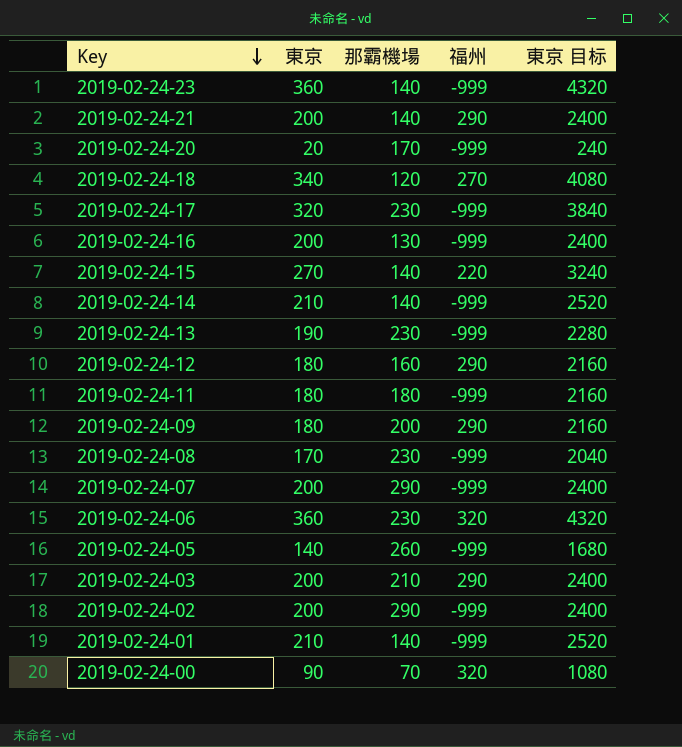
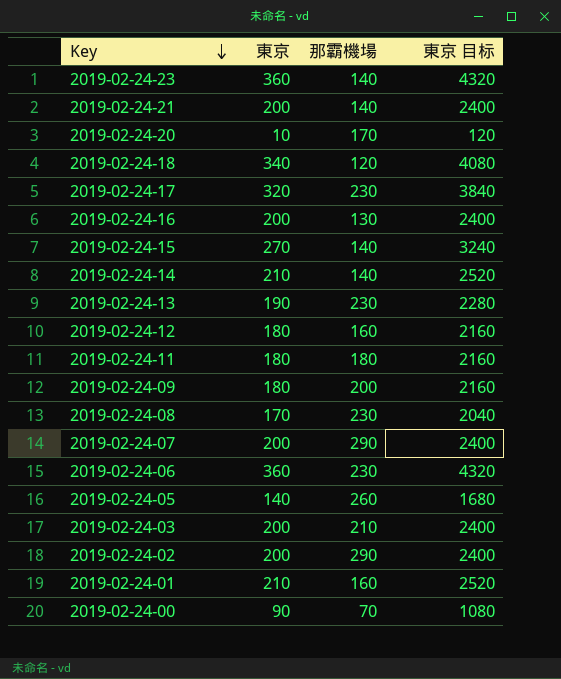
column 福州 | position: 4 -> none
2019-02-24-20 | 東京: 20 -> 10
2019-02-24-20 | 東京 目标: 240 -> 120
2019-02-24-01 | 那霸機場: 140 -> 160

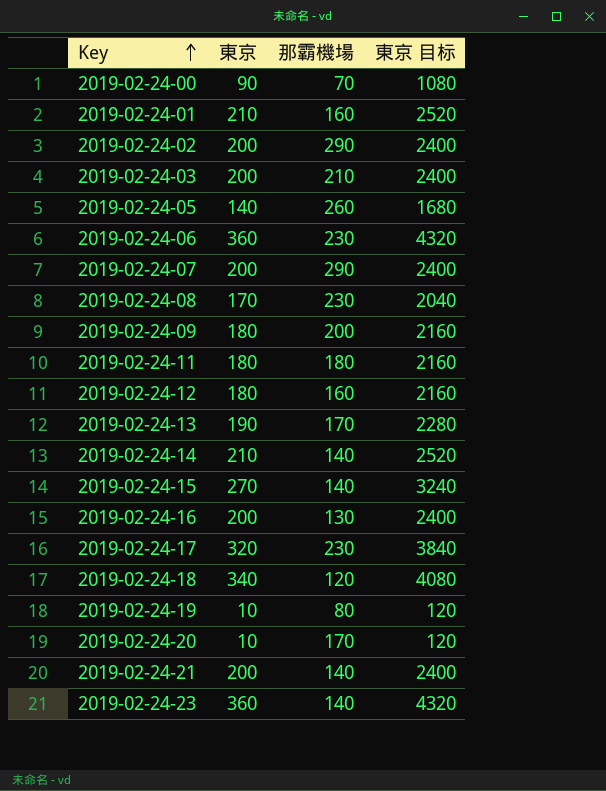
row order: Key descending -> Key ascending
2019-02-24-13 | 那霸機場: 230 -> 170
row 2019-02-24-19: none -> 10 | 80 | 120

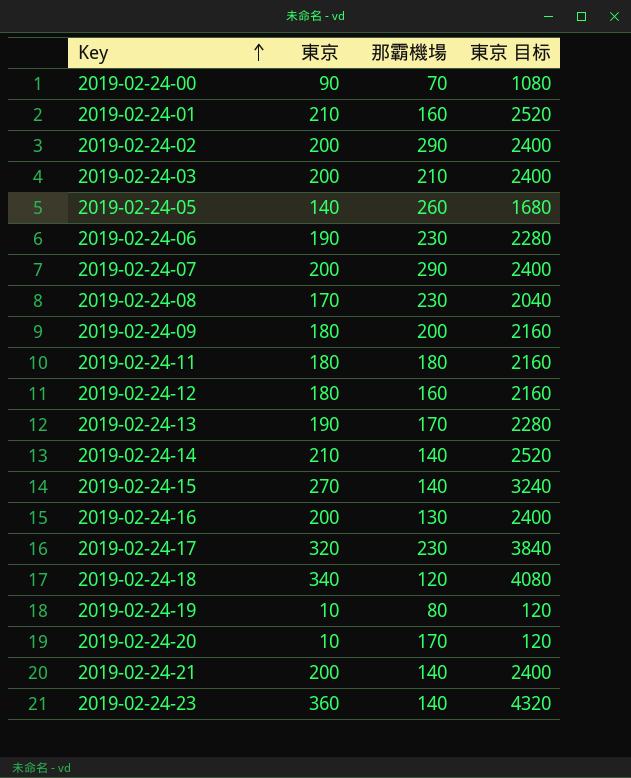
2019-02-24-06 | 東京: 360 -> 190
2019-02-24-06 | 東京 目标: 4320 -> 2280

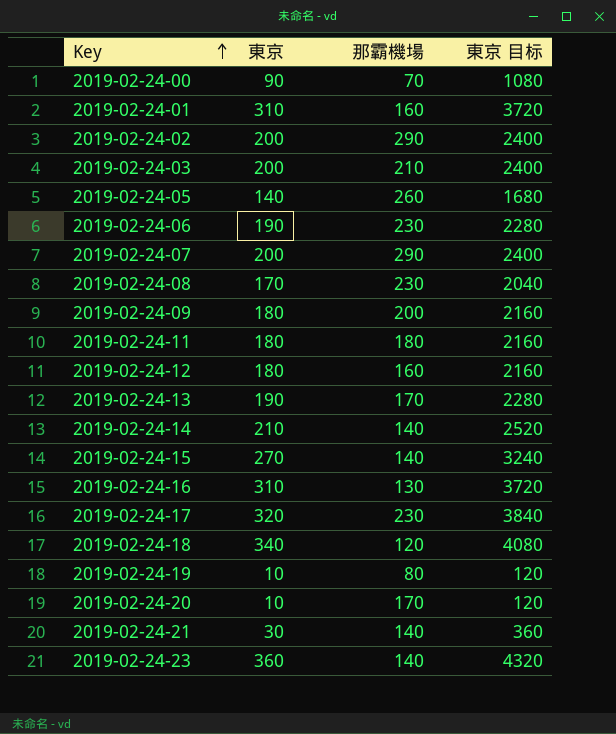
2019-02-24-01 | 東京: 210 -> 310
2019-02-24-01 | 東京 目标: 2520 -> 3720
2019-02-24-16 | 東京: 200 -> 310
2019-02-24-16 | 東京 目标: 2400 -> 3720
2019-02-24-21 | 東京: 200 -> 30
2019-02-24-21 | 東京 目标: 2400 -> 360

